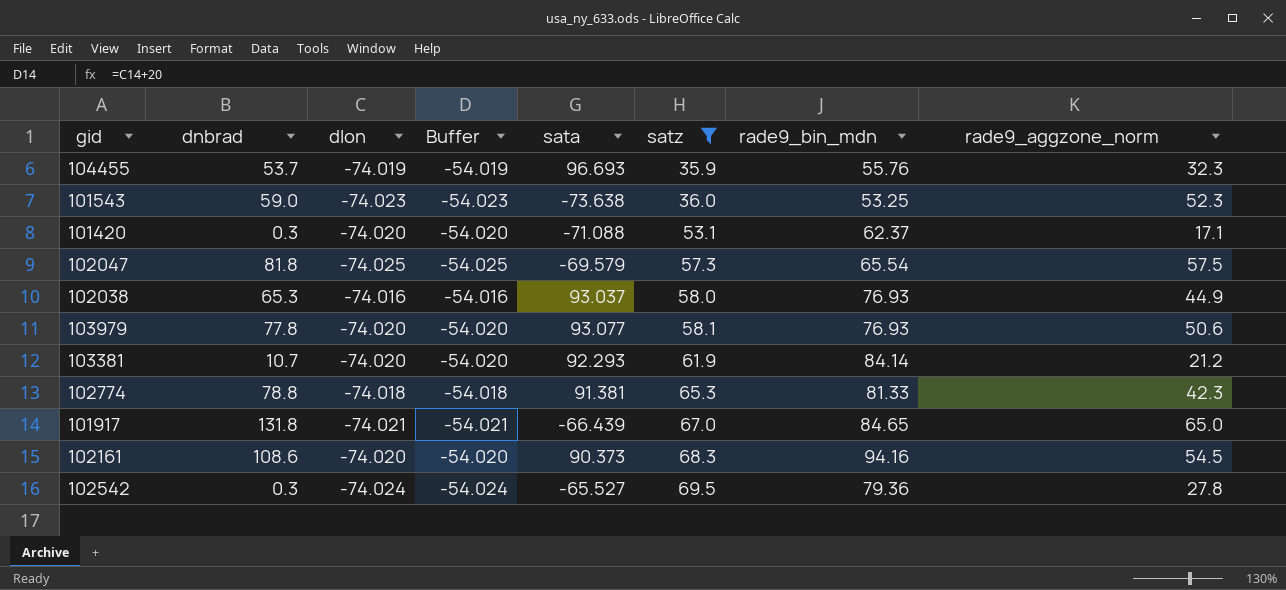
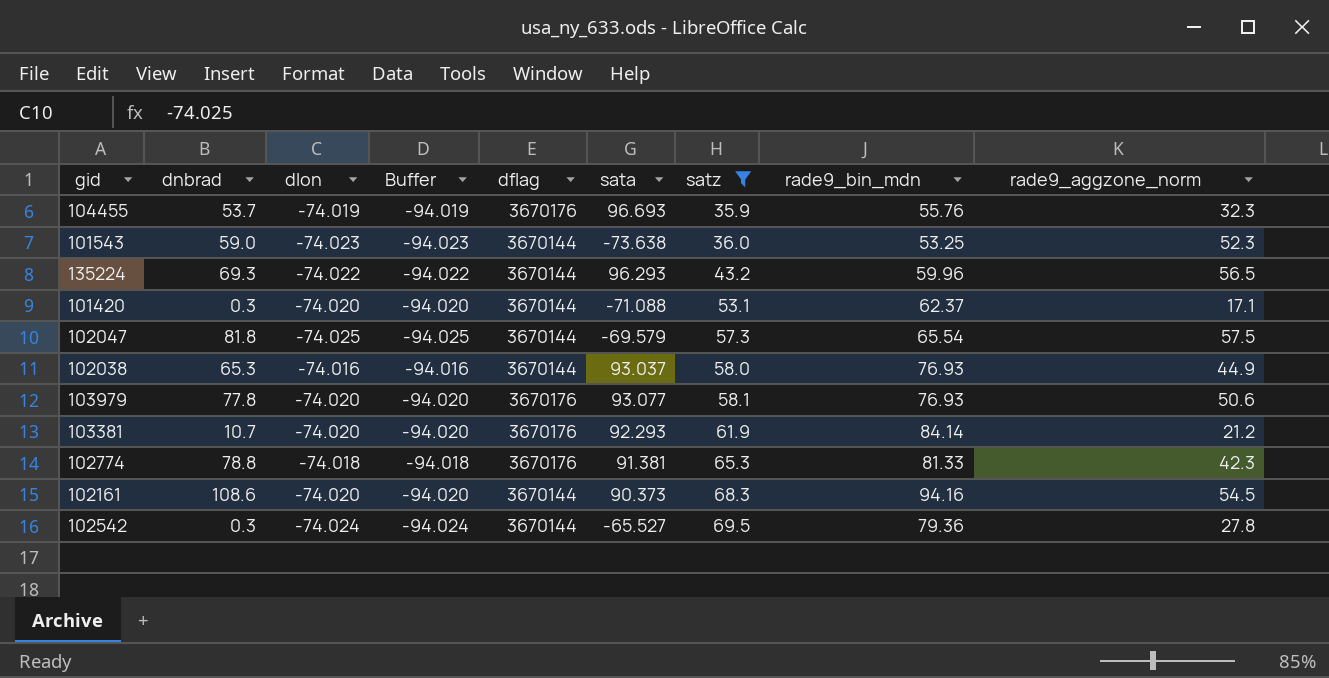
column Buffer | formula: [dlon] + 20 -> [dlon] - 20
column dflag | position: none -> 5
row 101917: 131.8 | -74.021 | -54.021 | -66.439 | 67.0 | 84.65 | 65.0 -> none
row 135224: none -> 69.3 | -74.022 | -94.022 | 3670144 | 96.293 | 43.2 | 59.96 | 56.5

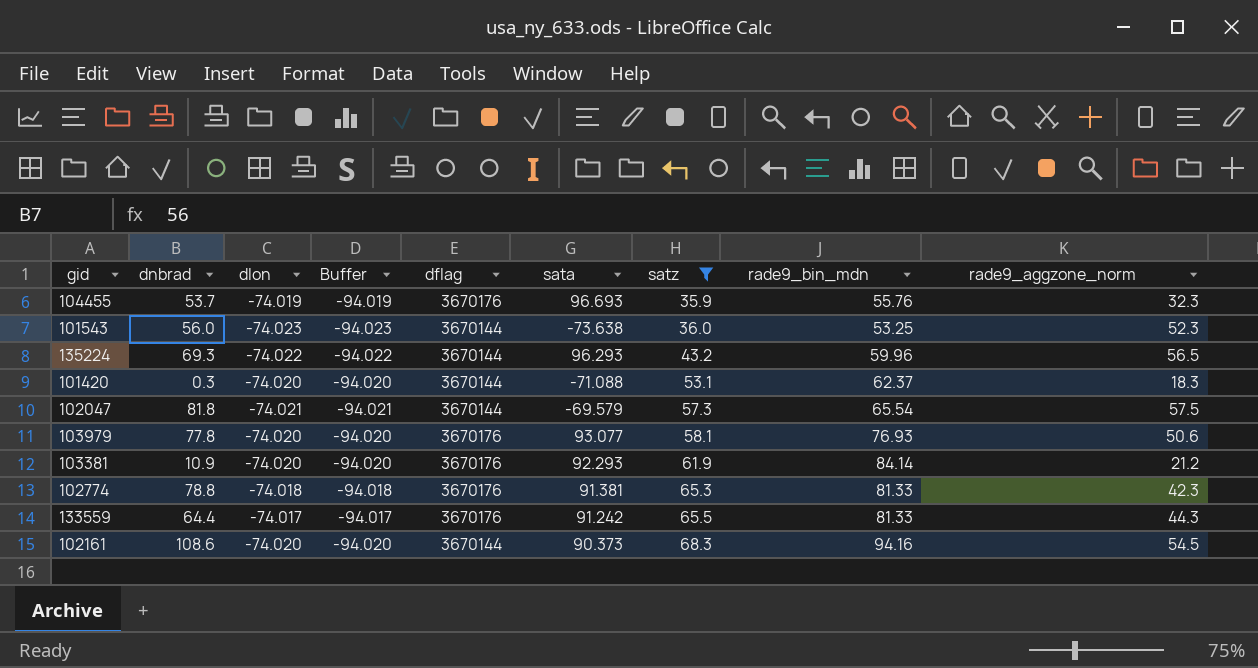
row 102038: 65.3 | -74.016 | -94.016 | 3670144 | 93.037 | 58.0 | 76.93 | 44.9 -> none
row 102542: 0.3 | -74.024 | -94.024 | 3670144 | -65.527 | 69.5 | 79.36 | 27.8 -> none
101543 | dnbrad: 59.0 -> 56.0
101420 | rade9_aggzone_norm: 17.1 -> 18.3
102047 | dlon: -74.025 -> -74.021
102047 | Buffer: -94.025 -> -94.021
103381 | dnbrad: 10.7 -> 10.9
row 133559: none -> 64.4 | -74.017 | -94.017 | 3670176 | 91.242 | 65.5 | 81.33 | 44.3

